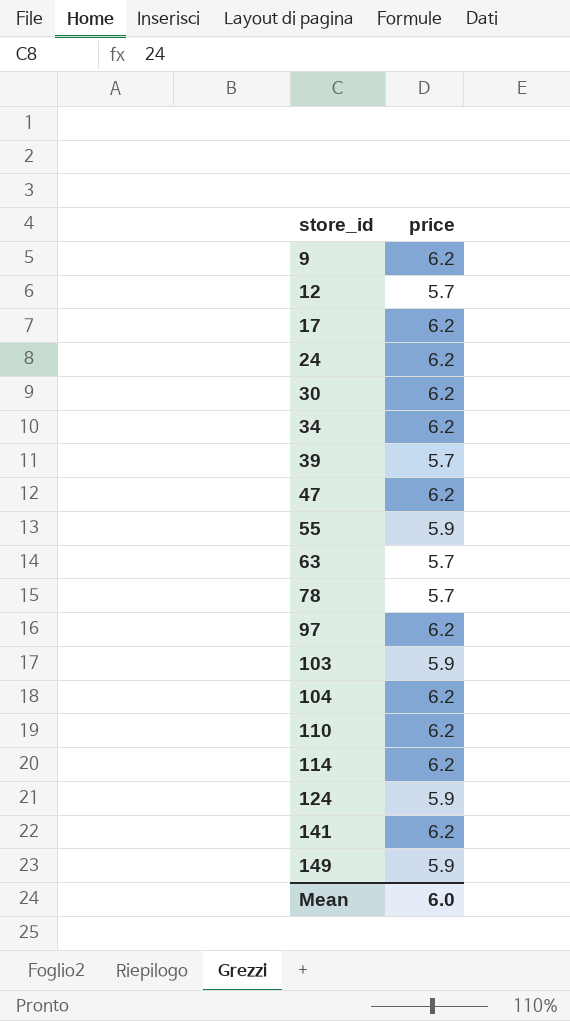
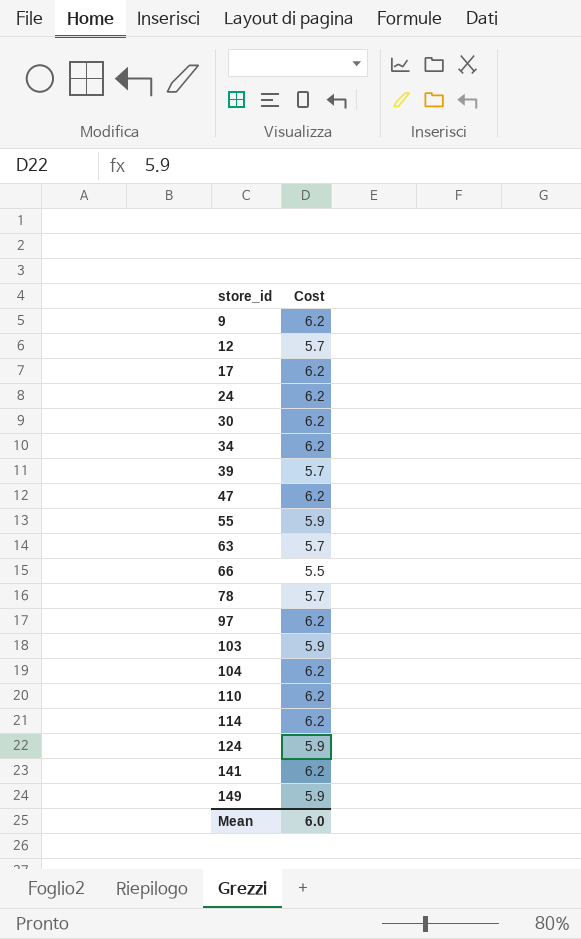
column name: price -> Cost
row 66: none -> 5.5

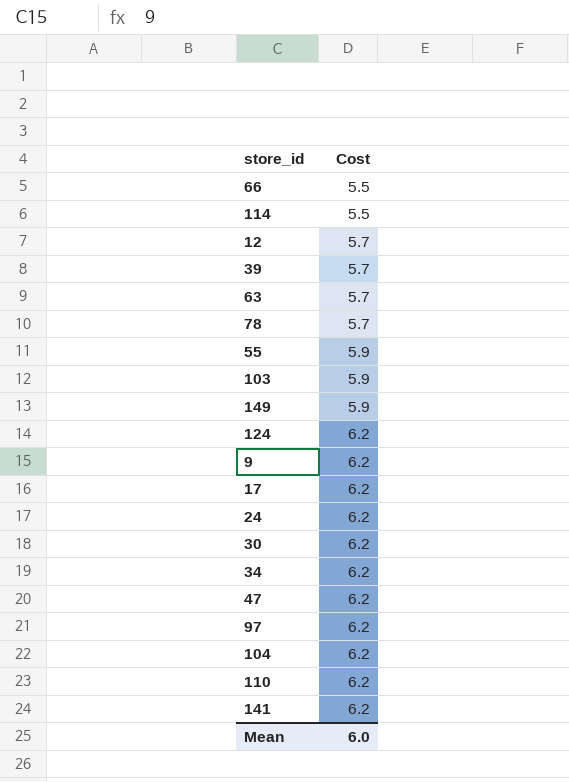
row order: store_id ascending -> Cost ascending
114 | Cost: 6.2 -> 5.5
124 | Cost: 5.9 -> 6.2

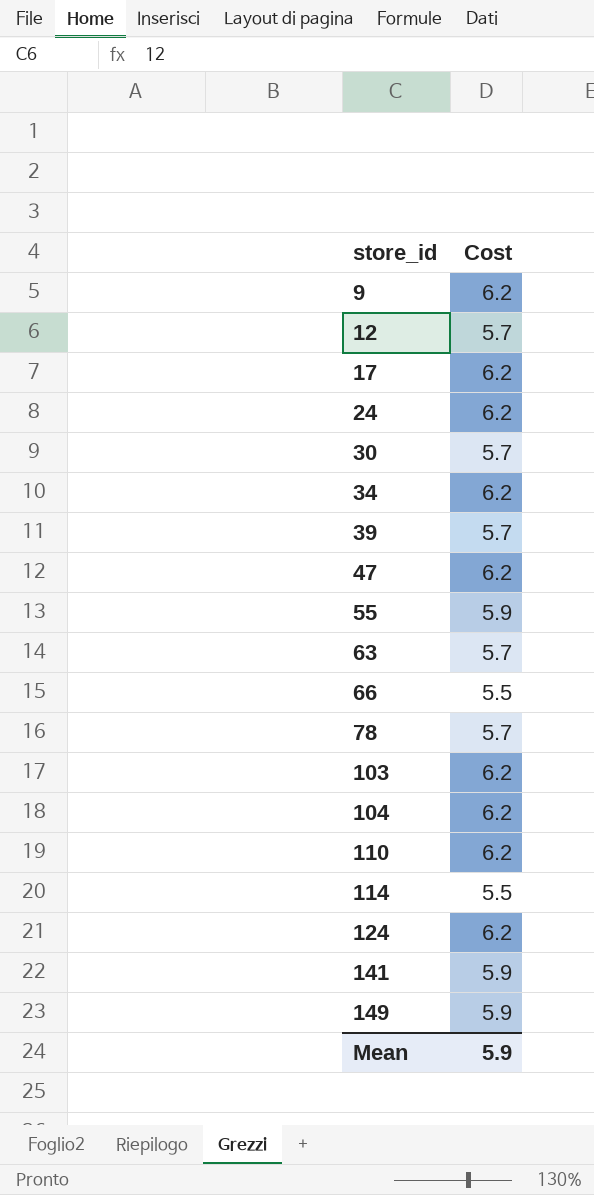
row order: Cost ascending -> store_id ascending
row 97: 6.2 -> none
30 | Cost: 6.2 -> 5.7
103 | Cost: 5.9 -> 6.2
141 | Cost: 6.2 -> 5.9
Mean | Cost: 6.0 -> 5.9

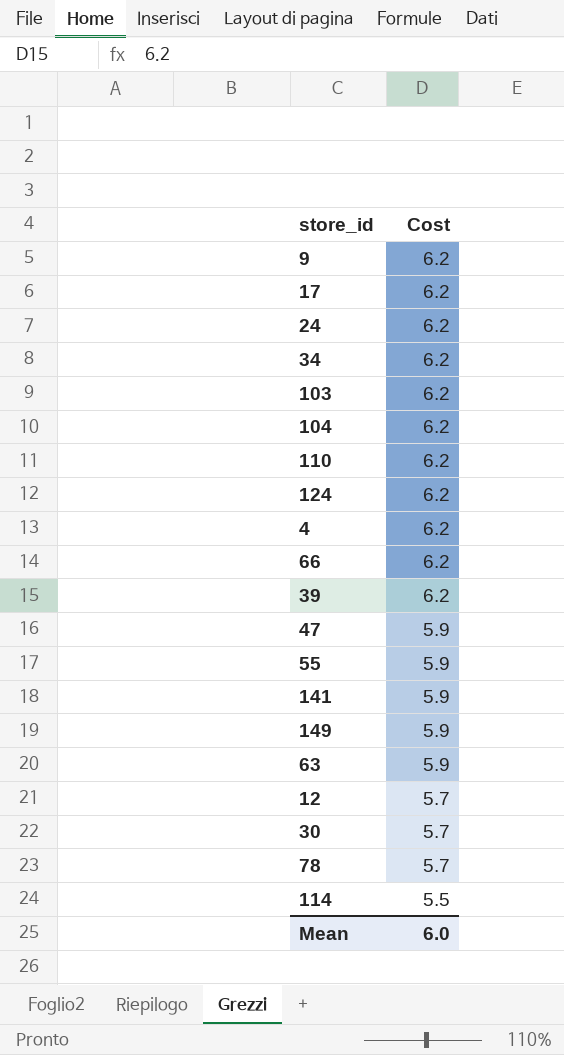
row order: store_id ascending -> Cost descending
row 4: none -> 6.2
66 | Cost: 5.5 -> 6.2
39 | Cost: 5.7 -> 6.2
47 | Cost: 6.2 -> 5.9
63 | Cost: 5.7 -> 5.9
Mean | Cost: 5.9 -> 6.0

